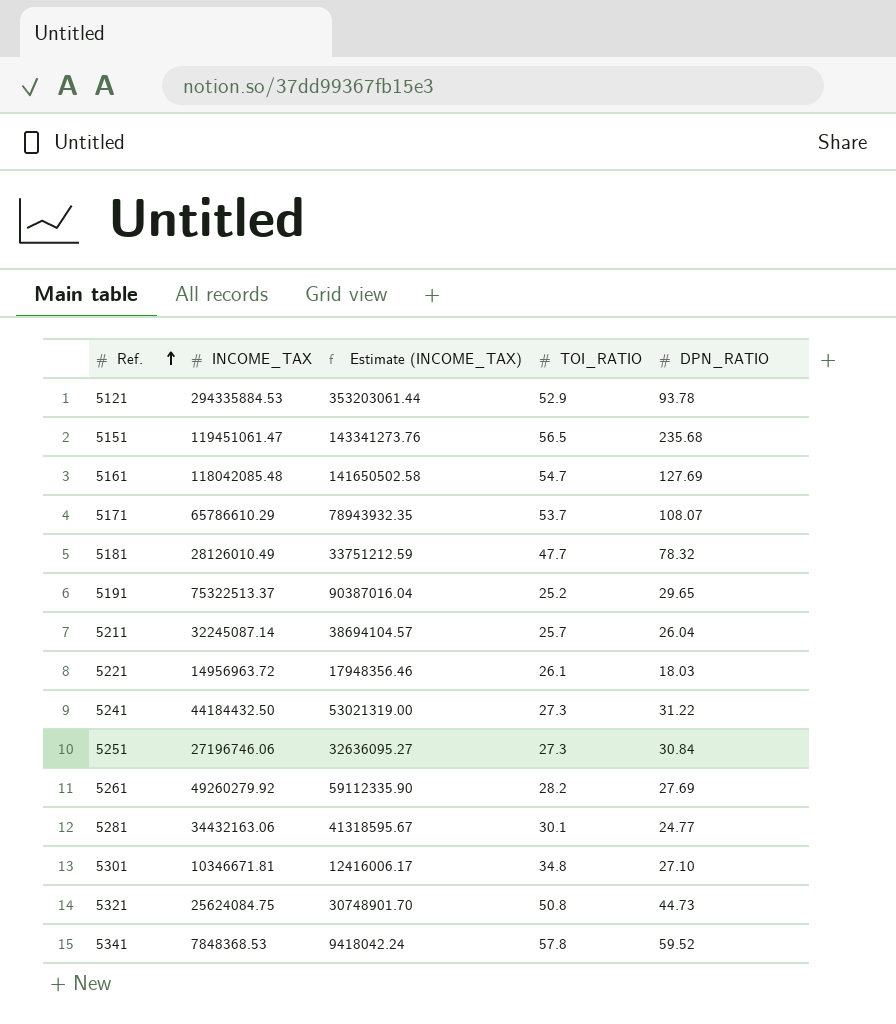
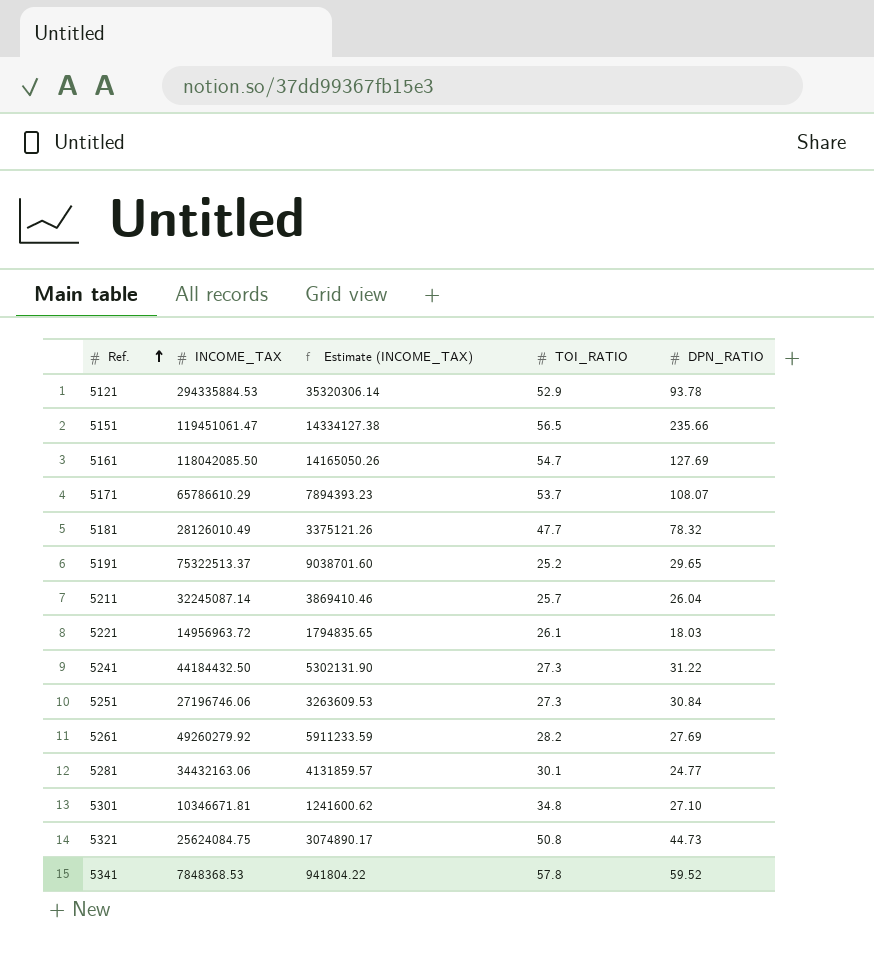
column Estimate (INCOME_TAX) | formula: [INCOME_TAX] * 1.2 -> [INCOME_TAX] * 0.12
5151 | DPN_RATIO: 235.68 -> 235.66
5161 | INCOME_TAX: 118042085.48 -> 118042085.50

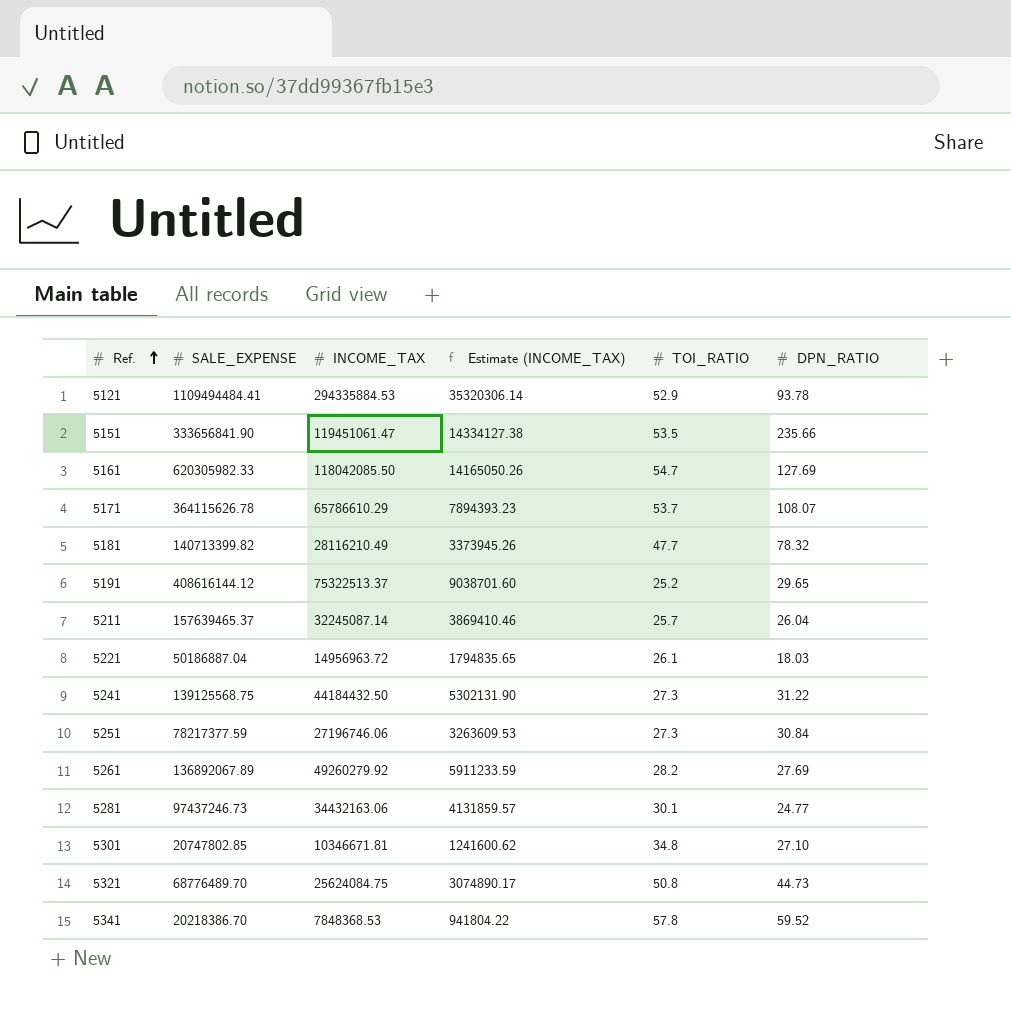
column SALE_EXPENSE | position: none -> 2
5151 | TOI_RATIO: 56.5 -> 53.5
5181 | INCOME_TAX: 28126010.49 -> 28116210.49
5181 | Estimate (INCOME_TAX): 3375121.26 -> 3373945.26

